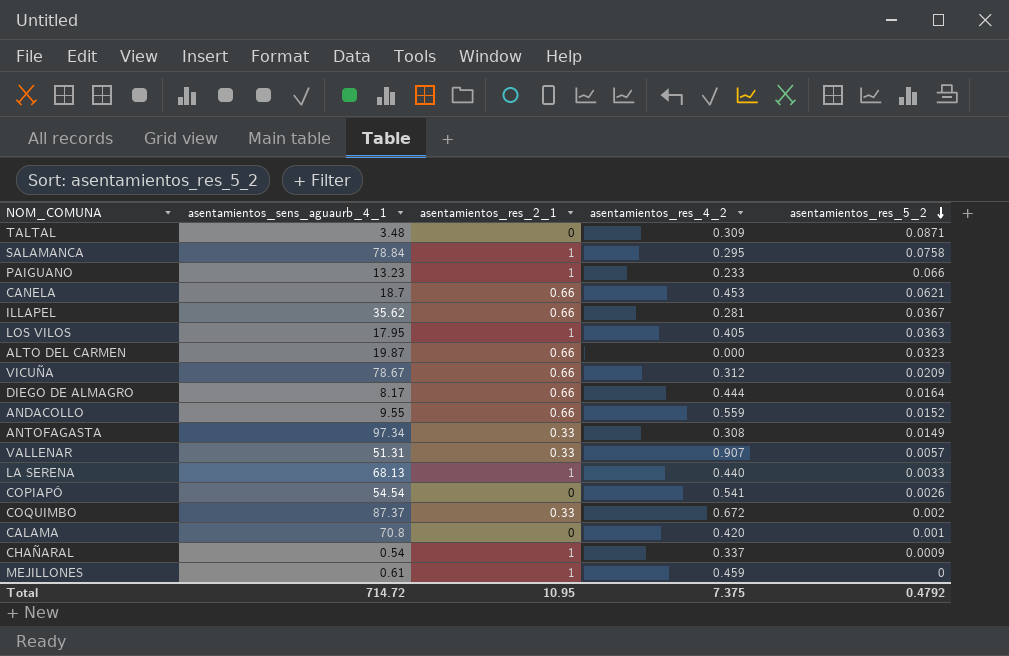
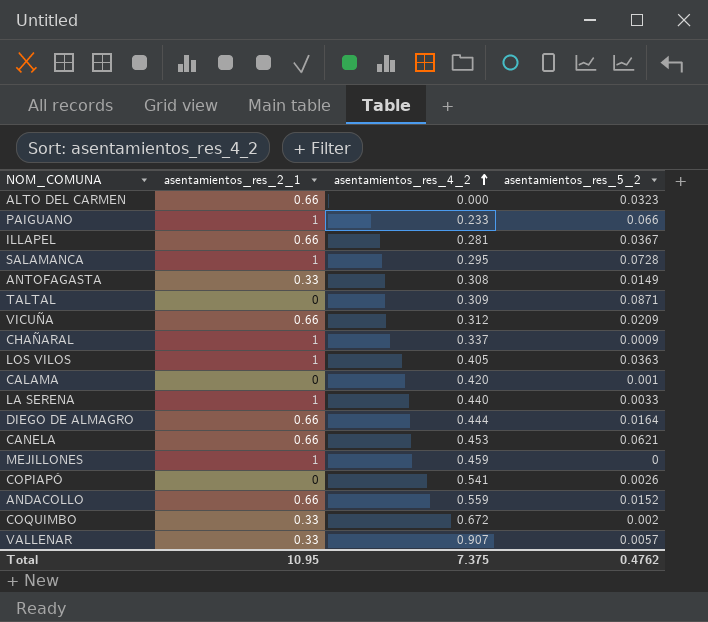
row order: asentamientos_res_5_2 descending -> asentamientos_res_4_2 ascending
column asentamientos_sens_aguaurb_4_1 | position: 2 -> none
SALAMANCA | asentamientos_res_5_2: 0.0758 -> 0.0728
Total | asentamientos_res_5_2: 0.4792 -> 0.4762

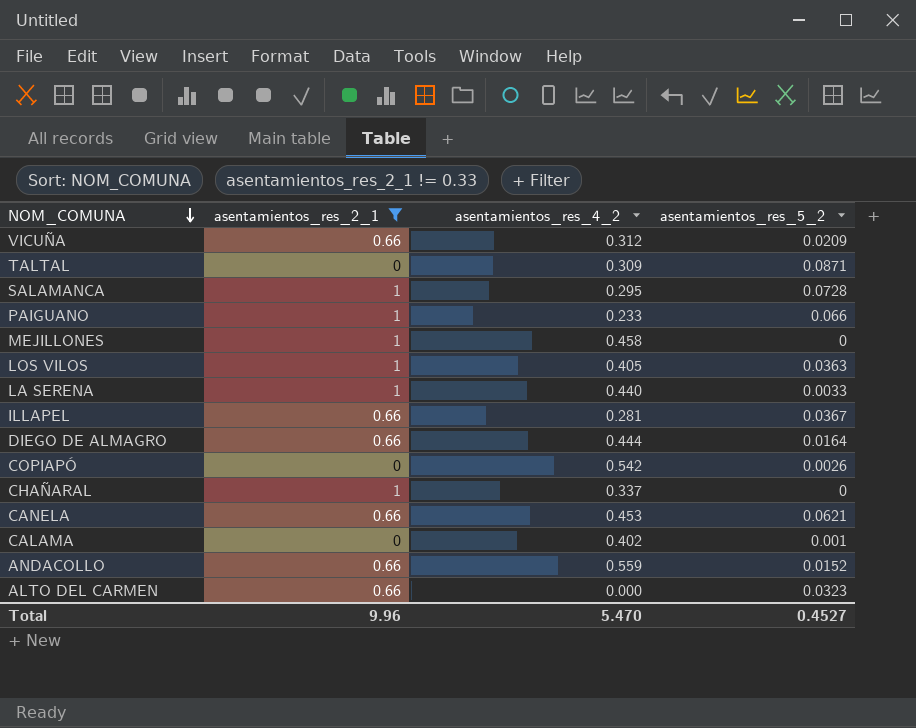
filter: none -> asentamientos_res_2_1 != 0.33
row order: asentamientos_res_4_2 ascending -> NOM_COMUNA descending
MEJILLONES | asentamientos_res_4_2: 0.459 -> 0.458
COPIAPÓ | asentamientos_res_4_2: 0.541 -> 0.542
CHAÑARAL | asentamientos_res_5_2: 0.0009 -> 0
CALAMA | asentamientos_res_4_2: 0.420 -> 0.402
Total | asentamientos_res_2_1: 10.95 -> 9.96
Total | asentamientos_res_4_2: 7.375 -> 5.470
Total | asentamientos_res_5_2: 0.4762 -> 0.4527

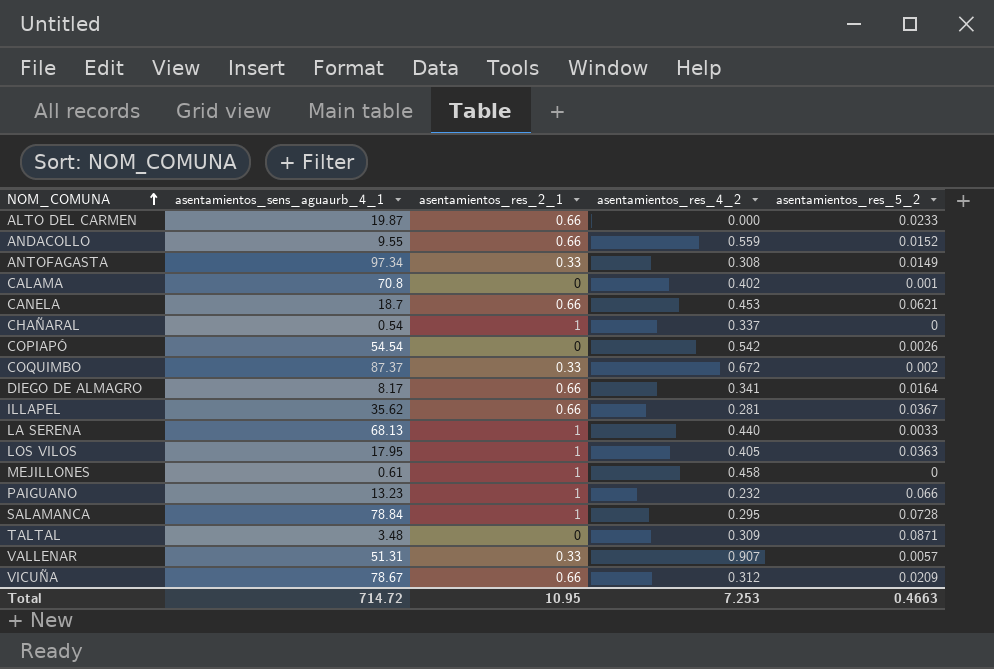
filter: asentamientos_res_2_1 != 0.33 -> none
row order: NOM_COMUNA descending -> NOM_COMUNA ascending
column asentamientos_sens_aguaurb_4_1 | position: none -> 2
ALTO DEL CARMEN | asentamientos_res_5_2: 0.0323 -> 0.0233
DIEGO DE ALMAGRO | asentamientos_res_4_2: 0.444 -> 0.341
PAIGUANO | asentamientos_res_4_2: 0.233 -> 0.232
Total | asentamientos_res_2_1: 9.96 -> 10.95
Total | asentamientos_res_4_2: 5.470 -> 7.253
Total | asentamientos_res_5_2: 0.4527 -> 0.4663

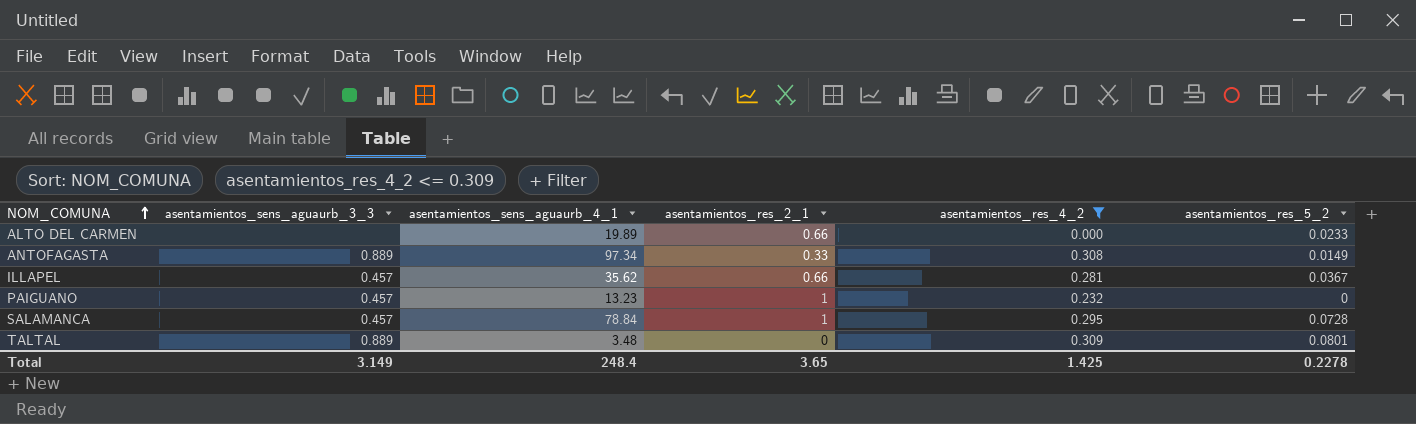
filter: none -> asentamientos_res_4_2 <= 0.309
column asentamientos_sens_aguaurb_3_3 | position: none -> 2
ALTO DEL CARMEN | asentamientos_sens_aguaurb_4_1: 19.87 -> 19.89
PAIGUANO | asentamientos_res_5_2: 0.066 -> 0
TALTAL | asentamientos_res_5_2: 0.0871 -> 0.0801
Total | asentamientos_sens_aguaurb_4_1: 714.72 -> 248.4
Total | asentamientos_res_2_1: 10.95 -> 3.65
Total | asentamientos_res_4_2: 7.253 -> 1.425
Total | asentamientos_res_5_2: 0.4663 -> 0.2278

